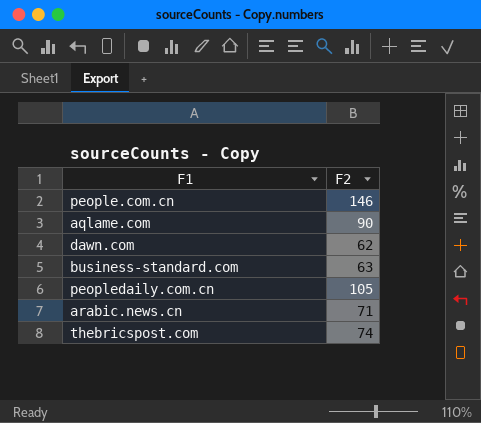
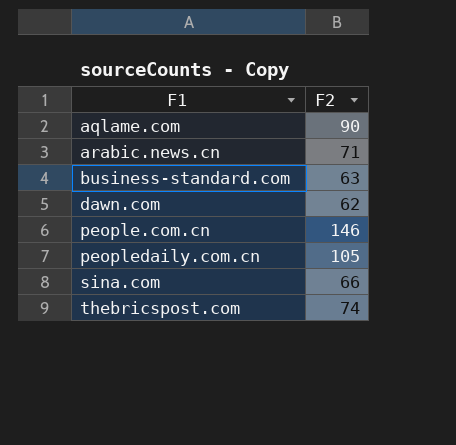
row order: none -> F1 ascending
row sina.com: none -> 66

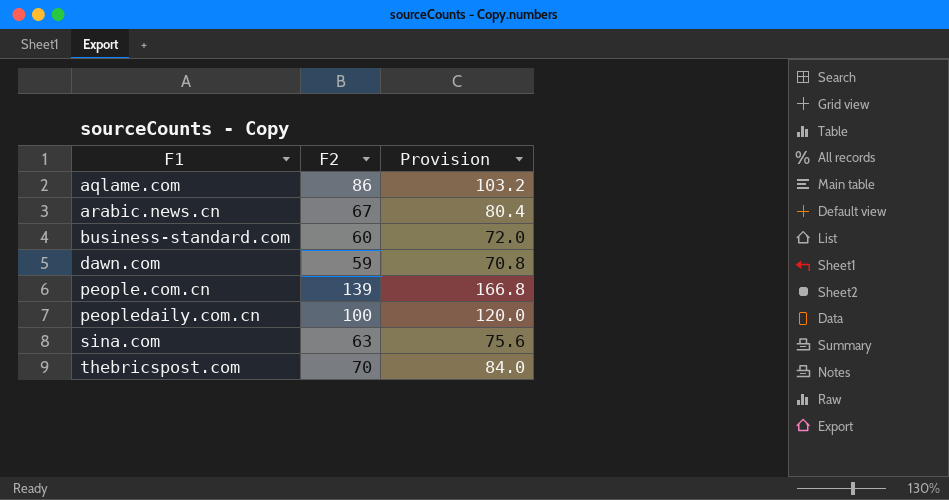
column Provision | formula: none -> [F2] * 1.2
aqlame.com | F2: 90 -> 86
arabic.news.cn | F2: 71 -> 67
business-standard.com | F2: 63 -> 60
dawn.com | F2: 62 -> 59
people.com.cn | F2: 146 -> 139
peopledaily.com.cn | F2: 105 -> 100
sina.com | F2: 66 -> 63
thebricspost.com | F2: 74 -> 70

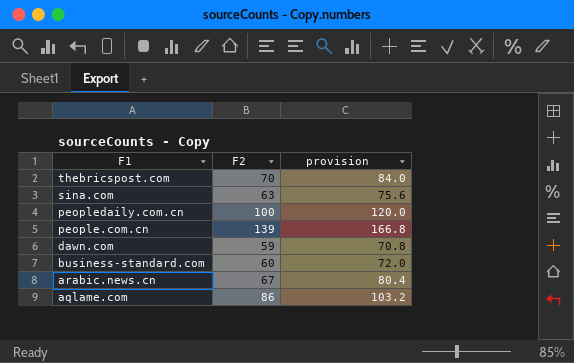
row order: F1 ascending -> F1 descending
column name: Provision -> provision

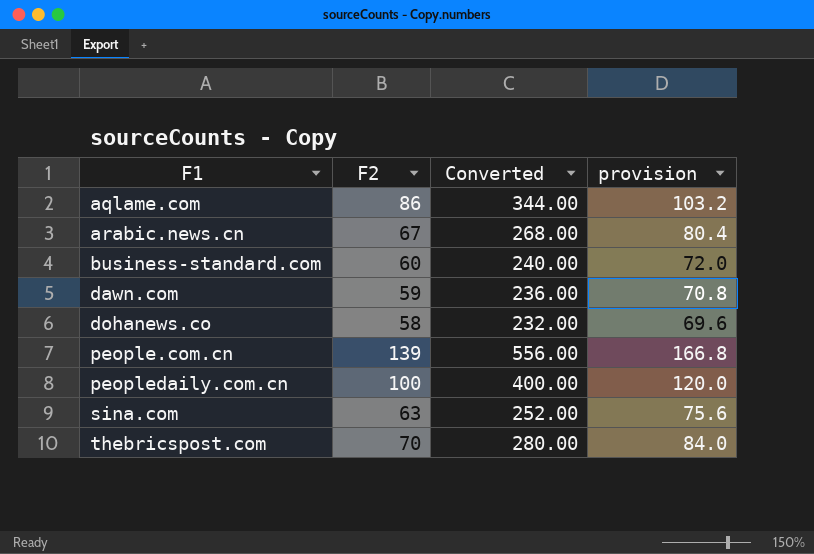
row order: F1 descending -> F1 ascending
column Converted | formula: none -> [F2] * 4
row dohanews.co: none -> 58 | 232.00 | 69.6

